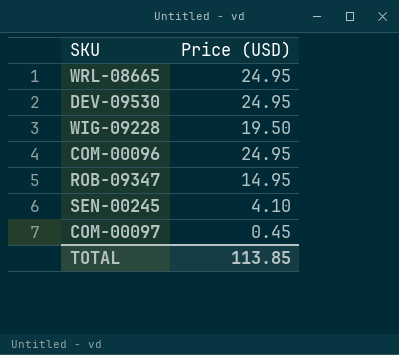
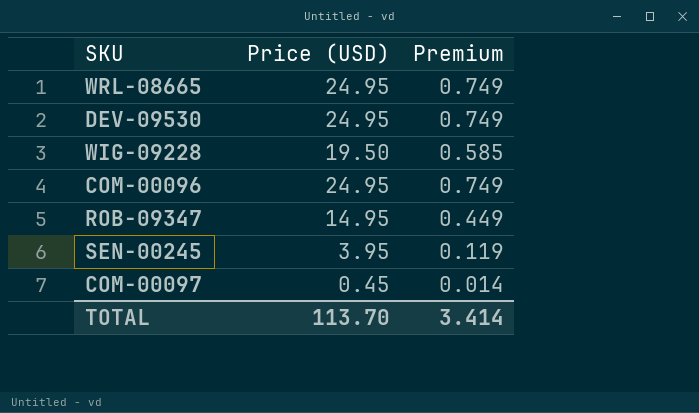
column Premium | formula: none -> [Price (USD)] * 0.03
SEN-00245 | Price (USD): 4.10 -> 3.95
TOTAL | Price (USD): 113.85 -> 113.70

